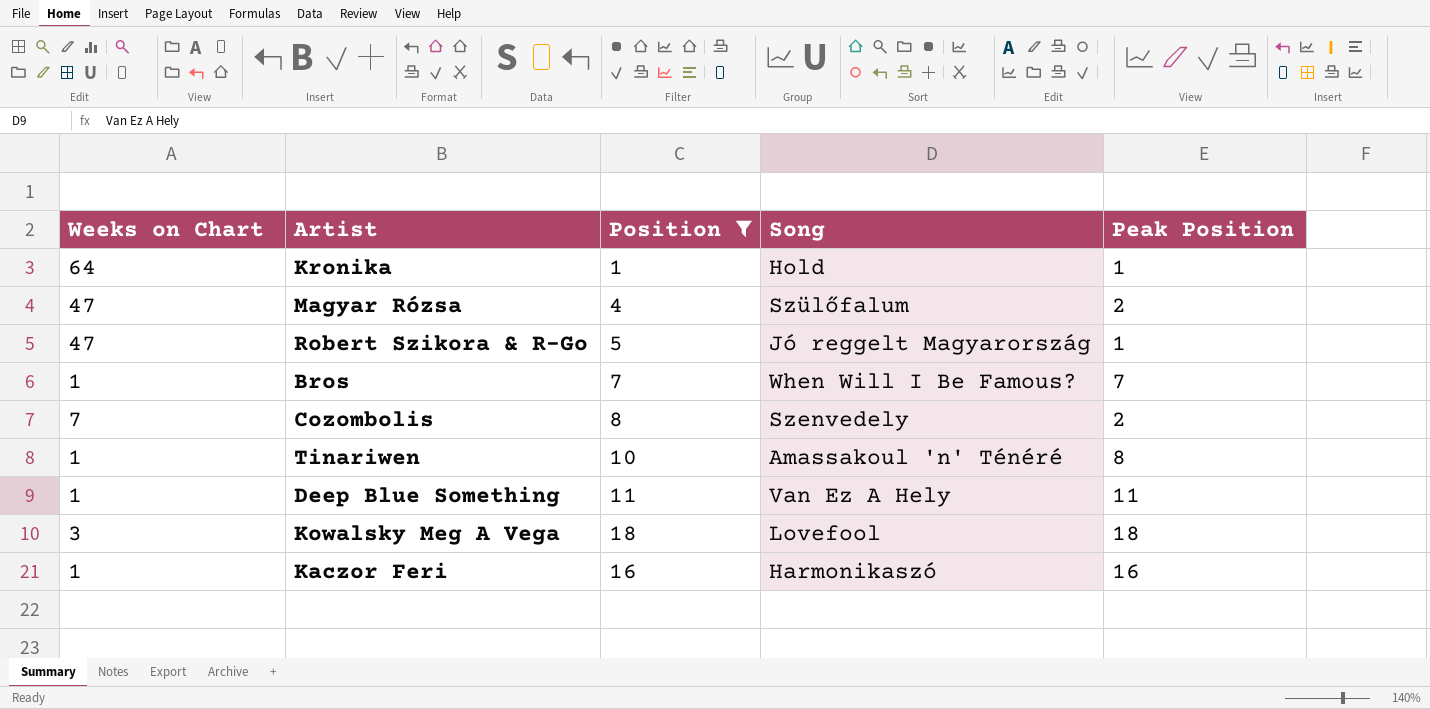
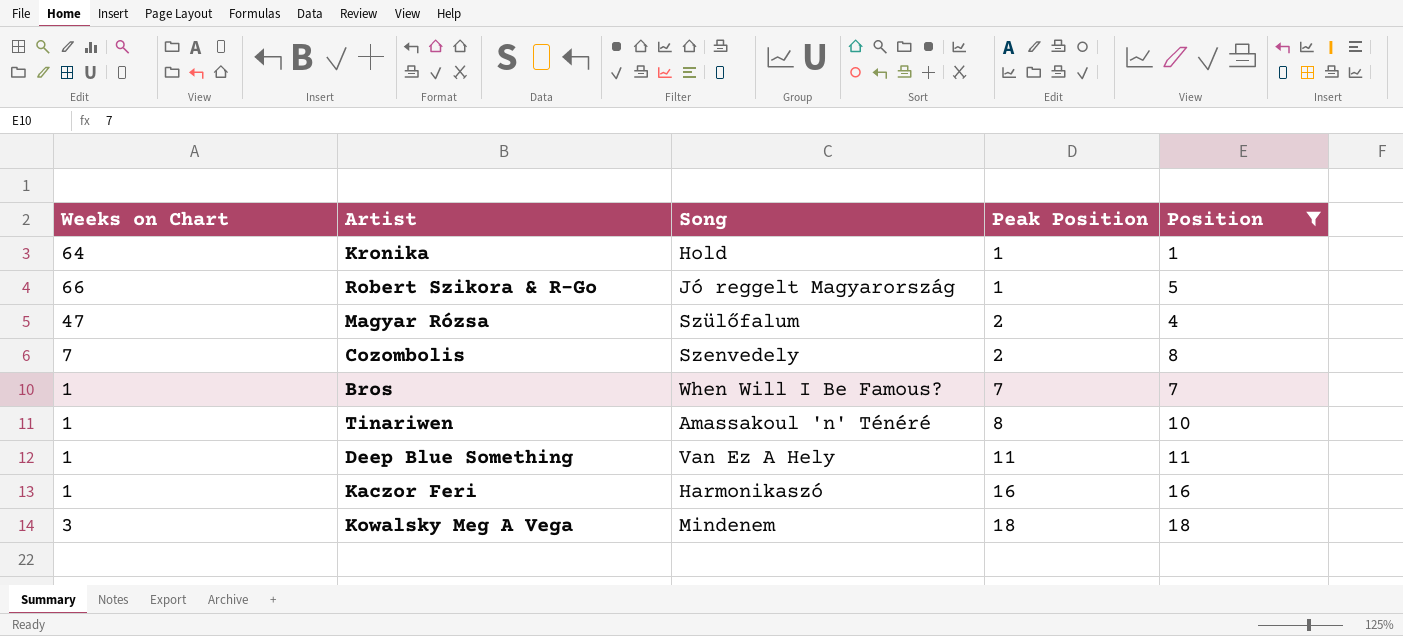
row order: none -> Peak Position ascending
column Position | position: 3 -> 5
Robert Szikora & R-Go | Weeks on Chart: 47 -> 66
Kowalsky Meg A Vega | Song: Lovefool -> Mindenem

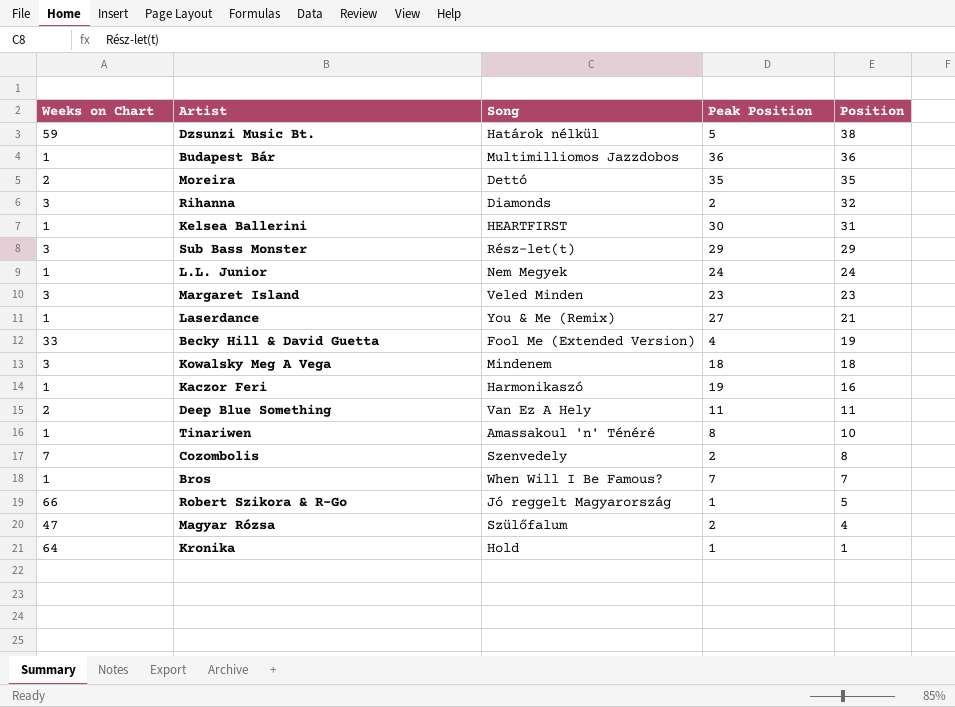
filter: Position <= 18 -> none
row order: Peak Position ascending -> Position descending
Kaczor Feri | Peak Position: 16 -> 19
Deep Blue Something | Weeks on Chart: 1 -> 2

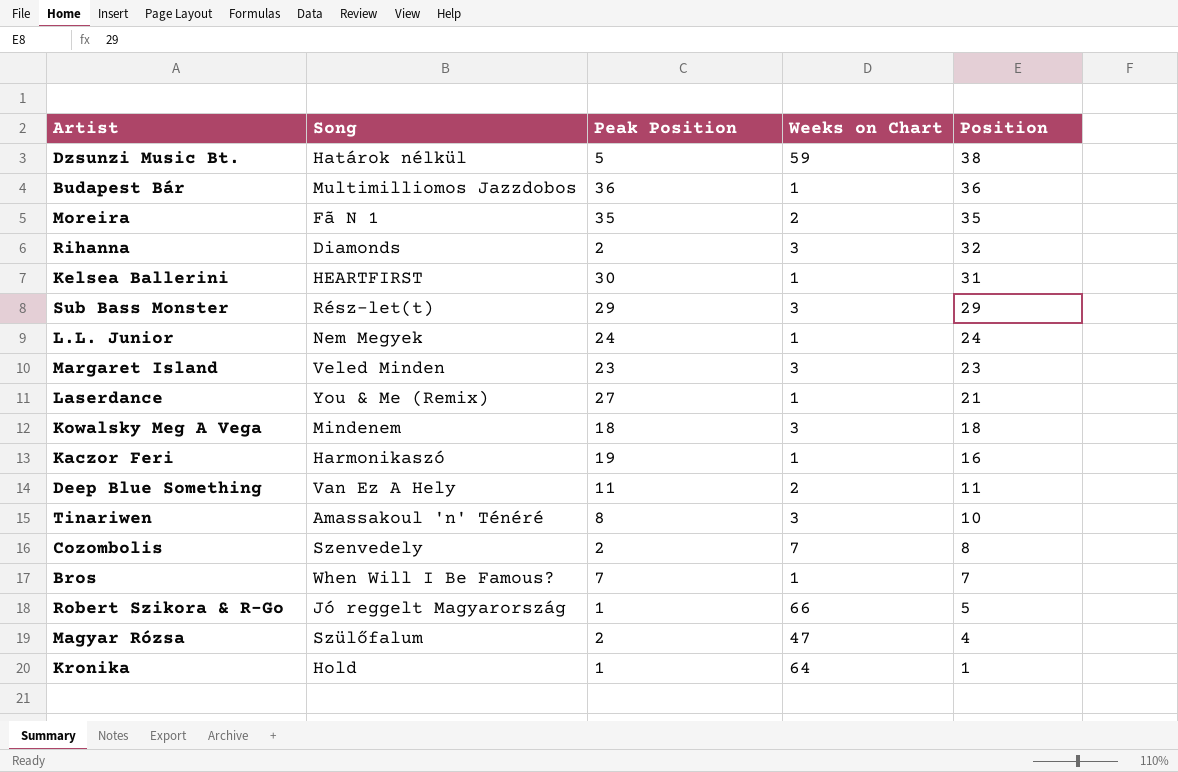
column Weeks on Chart | position: 1 -> 4
row Becky Hill & David Guetta: 33 | Fool Me (Extended Version) | 4 | 19 -> none
Moreira | Song: Dettó -> Fã N 1
Tinariwen | Weeks on Chart: 1 -> 3

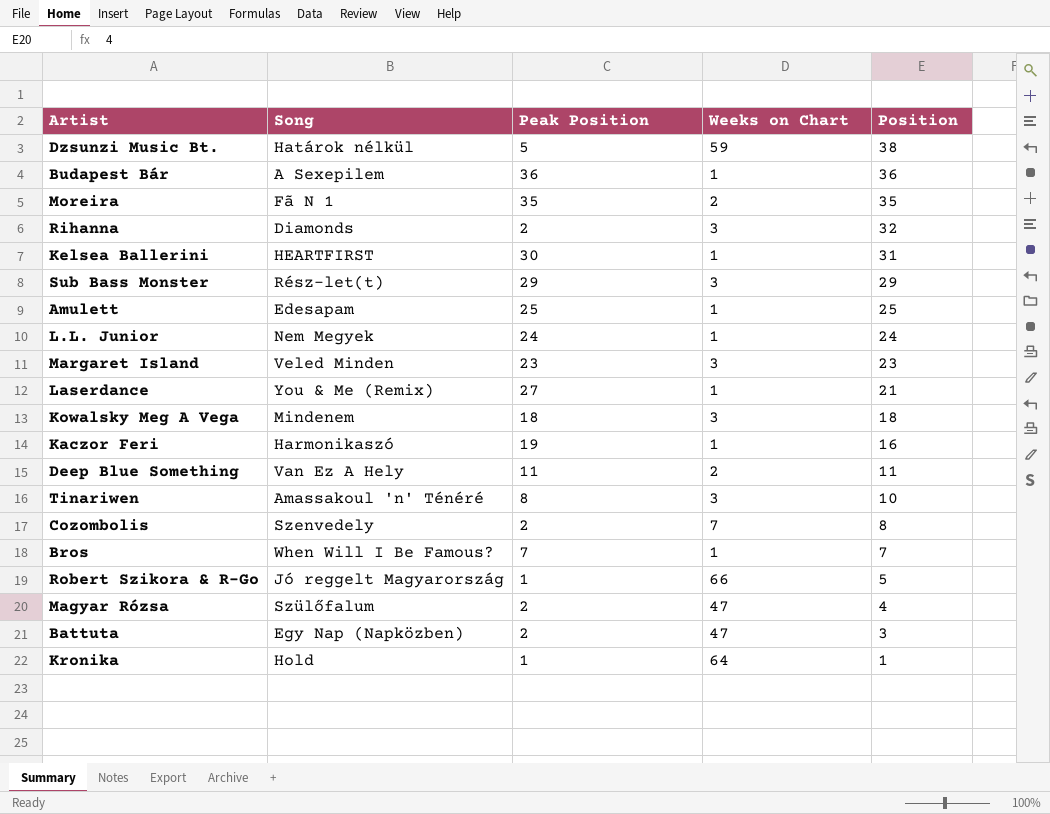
Budapest Bár | Song: Multimilliomos Jazzdobos -> A Sexepilem
row Amulett: none -> Edesapam | 25 | 1 | 25
row Battuta: none -> Egy Nap (Napközben) | 2 | 47 | 3

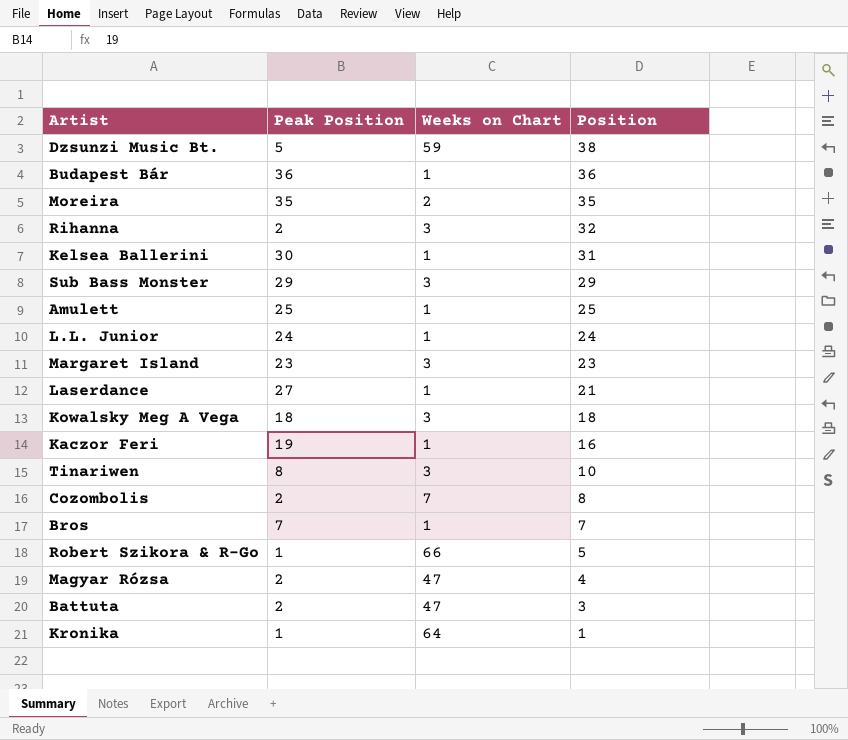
column Song | position: 2 -> none
row Deep Blue Something: Van Ez A Hely | 11 | 2 | 11 -> none

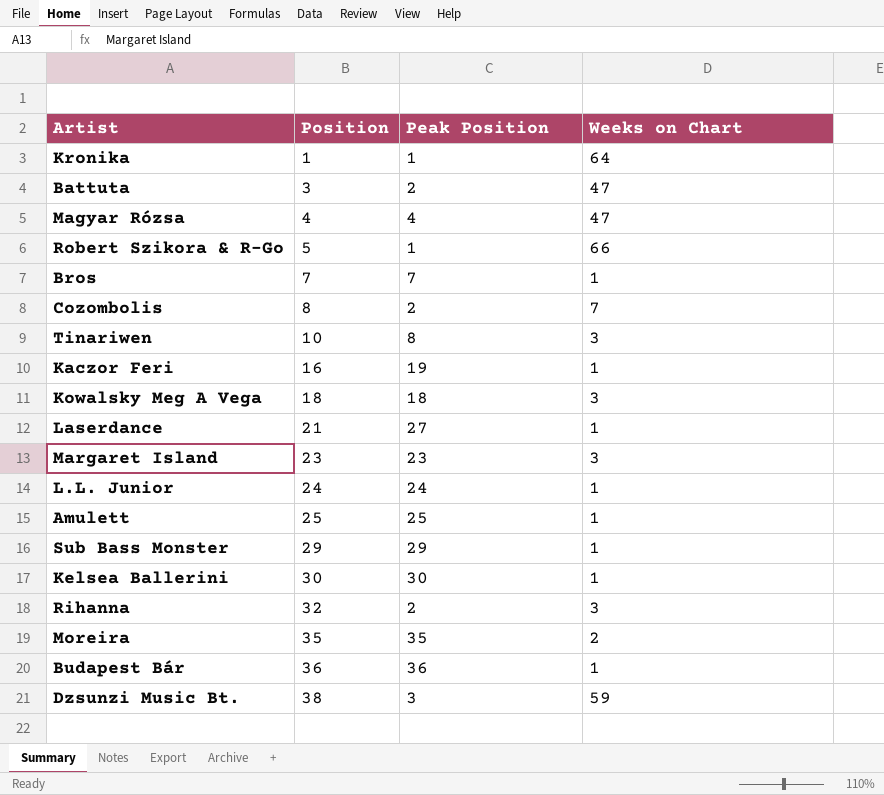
row order: Position descending -> Position ascending
column Position | position: 4 -> 2
Magyar Rózsa | Peak Position: 2 -> 4
Sub Bass Monster | Weeks on Chart: 3 -> 1
Kelsea Ballerini | Position: 31 -> 30
Dzsunzi Music Bt. | Peak Position: 5 -> 3

